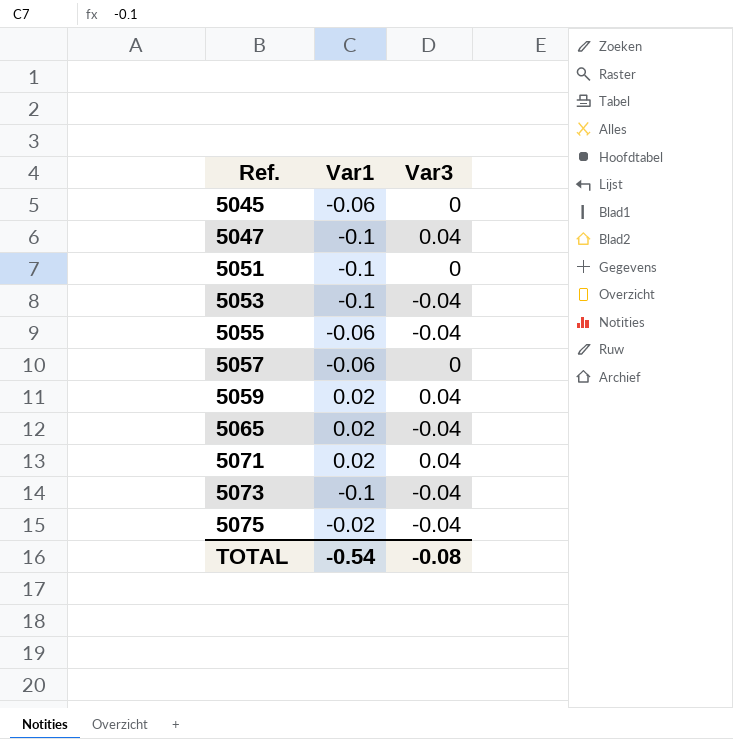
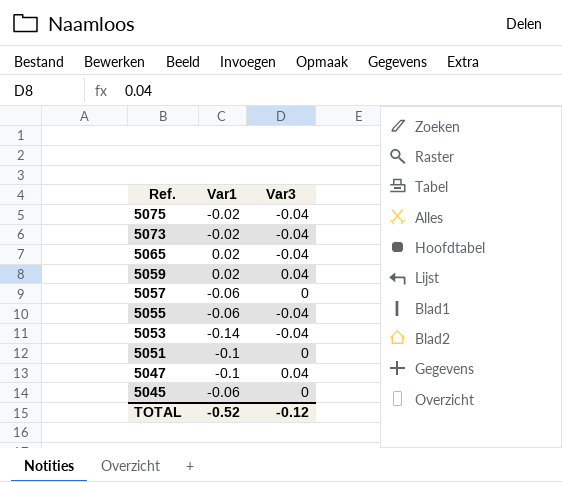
row order: Ref. ascending -> Ref. descending
row 5071: 0.02 | 0.04 -> none
5073 | Var1: -0.1 -> -0.02
5053 | Var1: -0.1 -> -0.14
TOTAL | Var1: -0.54 -> -0.52
TOTAL | Var3: -0.08 -> -0.12

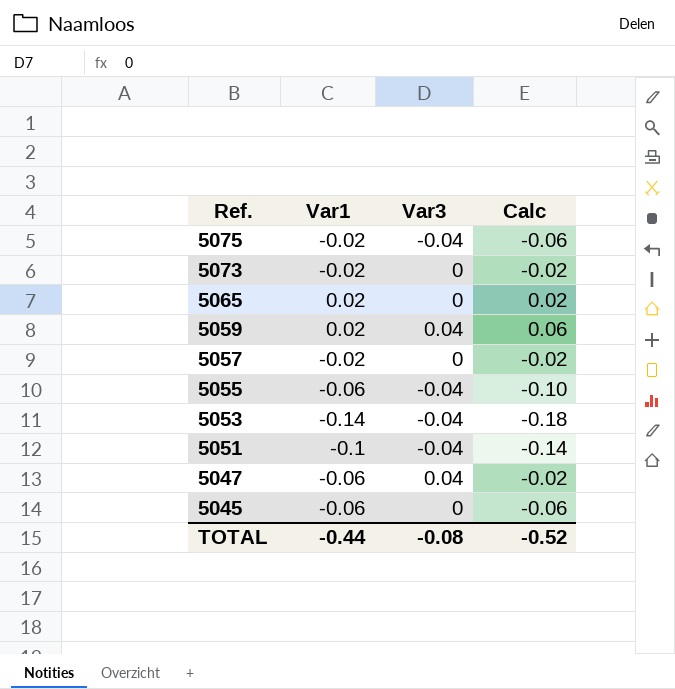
column Calc | formula: none -> [Var1] + [Var3]
5073 | Var3: -0.04 -> 0
5065 | Var3: -0.04 -> 0
5057 | Var1: -0.06 -> -0.02
5051 | Var3: 0 -> -0.04
5047 | Var1: -0.1 -> -0.06
TOTAL | Var1: -0.52 -> -0.44
TOTAL | Var3: -0.12 -> -0.08

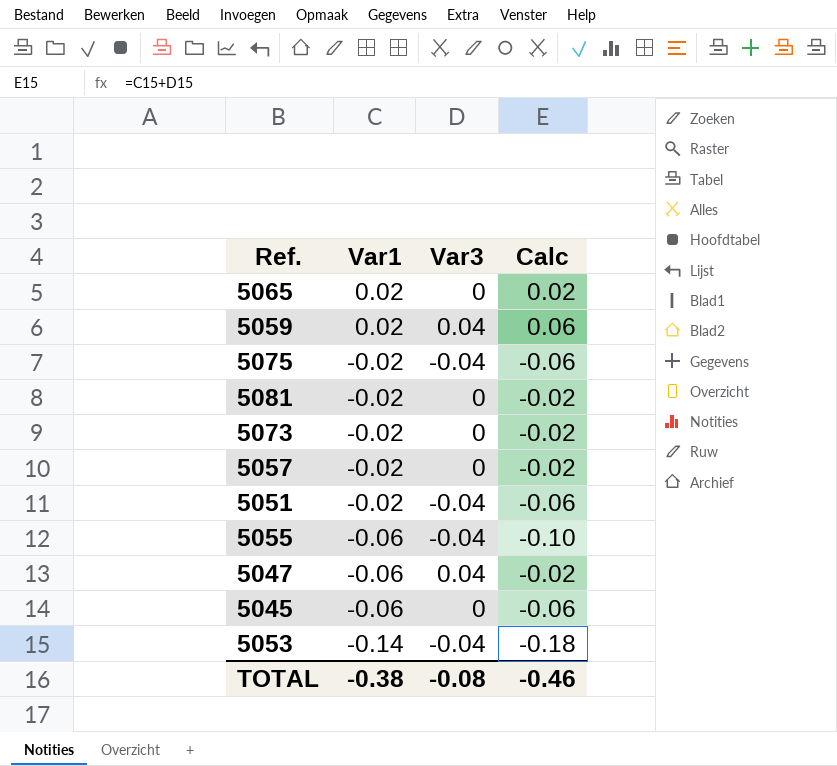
row order: Ref. descending -> Var1 descending
row 5081: none -> -0.02 | 0 | -0.02
5051 | Var1: -0.1 -> -0.02
5051 | Calc: -0.14 -> -0.06
TOTAL | Var1: -0.44 -> -0.38
TOTAL | Calc: -0.52 -> -0.46

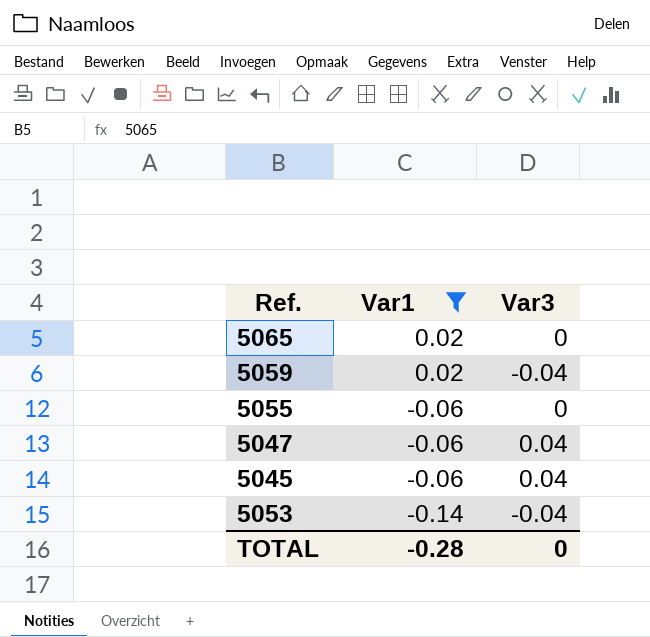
filter: none -> Var1 != -0.02
column Calc | formula: [Var1] + [Var3] -> none
5059 | Var3: 0.04 -> -0.04
5055 | Var3: -0.04 -> 0
5045 | Var3: 0 -> 0.04
TOTAL | Var1: -0.38 -> -0.28
TOTAL | Var3: -0.08 -> 0

